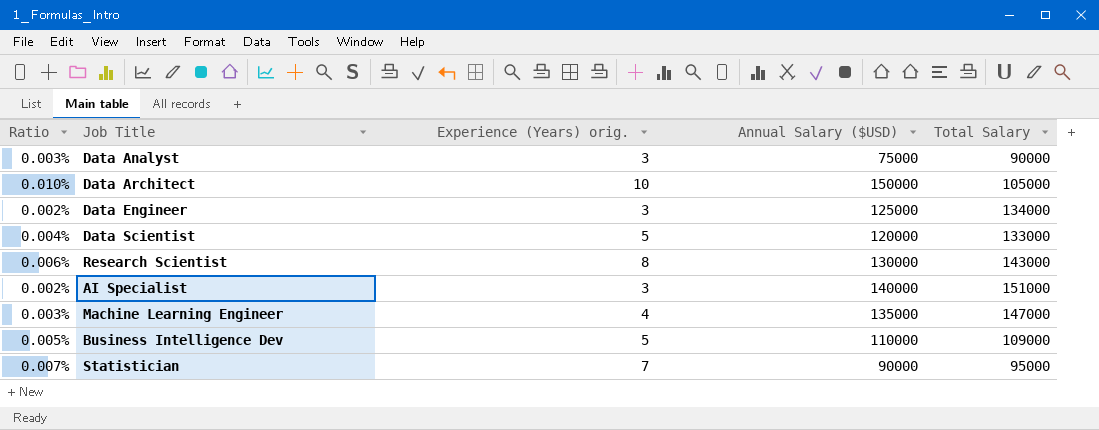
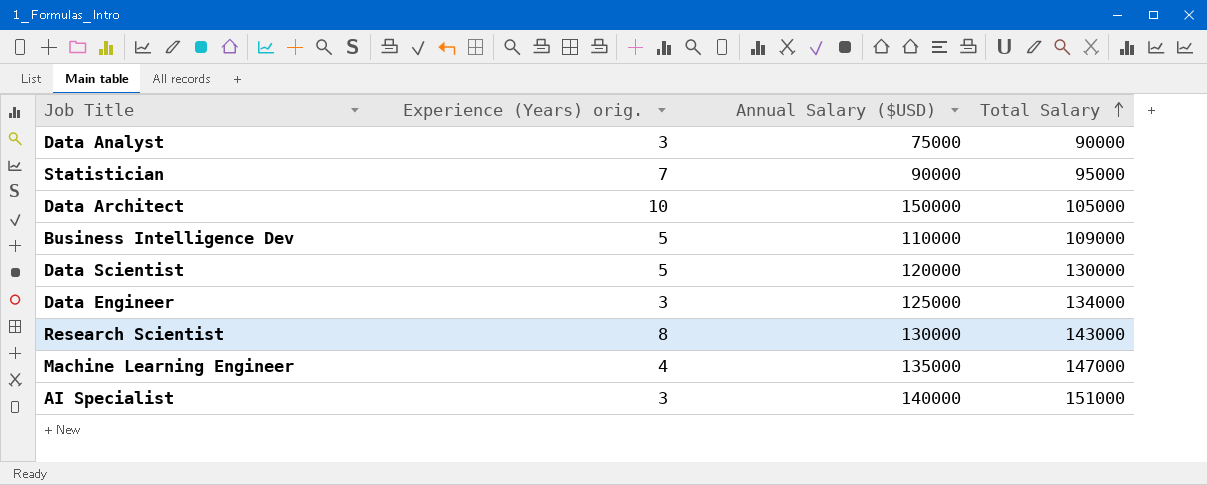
row order: none -> Total Salary ascending
column Ratio | formula: [Experience (Years) orig.] / [Total Salary] -> none
Data Scientist | Total Salary: 133000 -> 130000

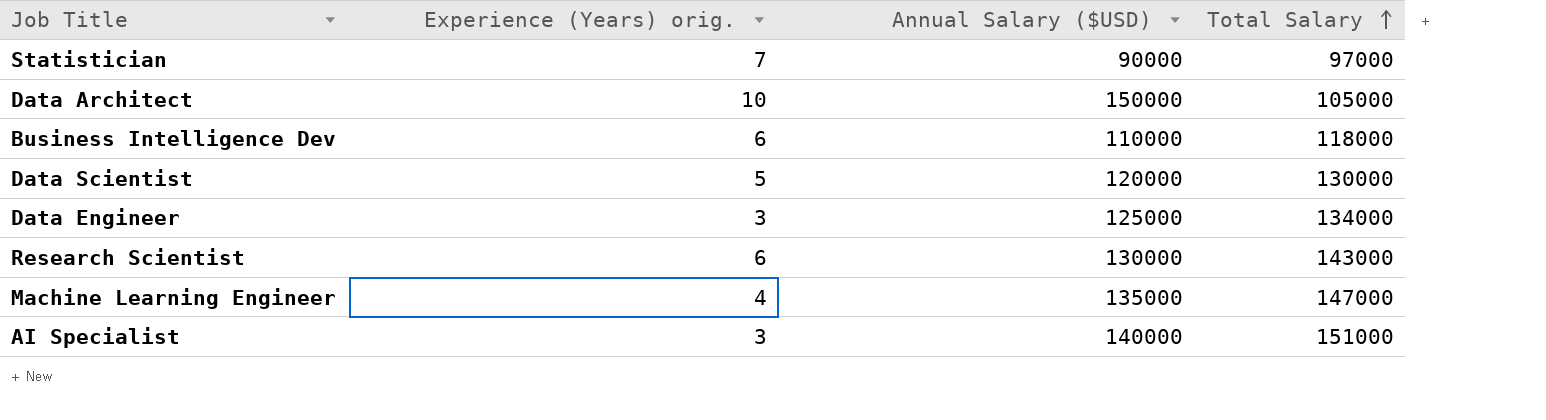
row Data Analyst: 3 | 75000 | 90000 -> none
Statistician | Total Salary: 95000 -> 97000
Business Intelligence Dev | Experience (Years) orig.: 5 -> 6
Business Intelligence Dev | Total Salary: 109000 -> 118000
Research Scientist | Experience (Years) orig.: 8 -> 6

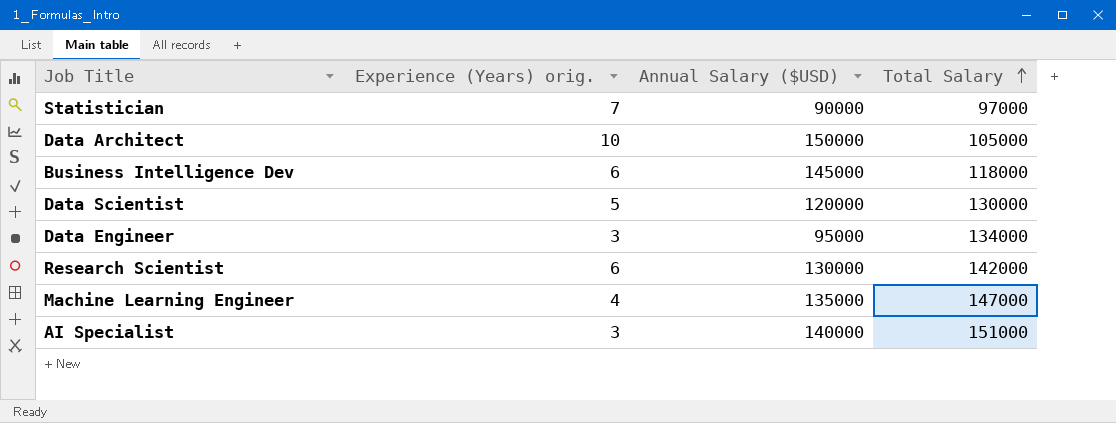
Business Intelligence Dev | Annual Salary ($USD): 110000 -> 145000
Data Engineer | Annual Salary ($USD): 125000 -> 95000
Research Scientist | Total Salary: 143000 -> 142000

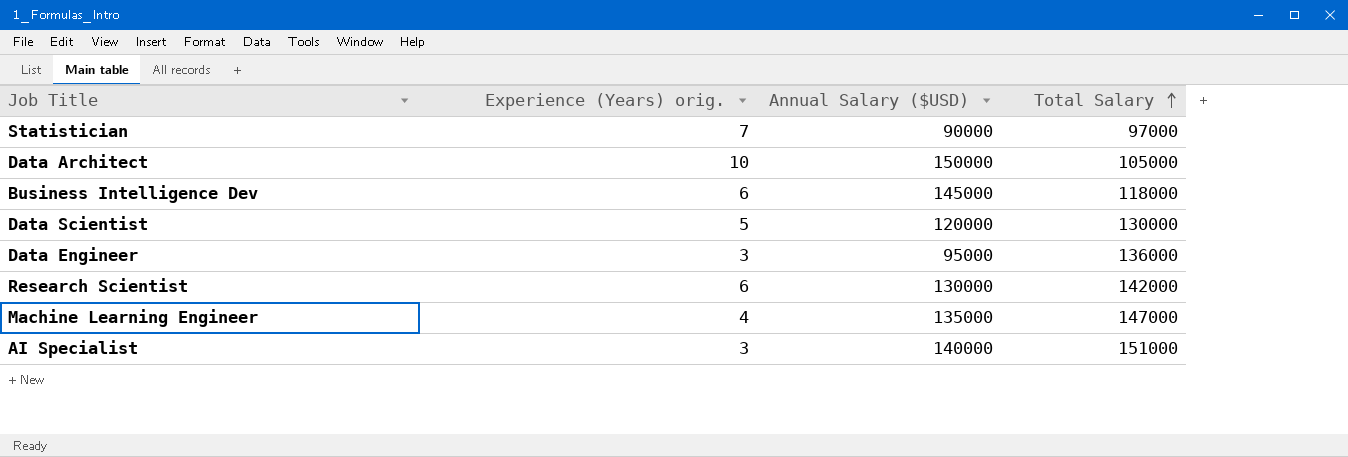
Data Engineer | Total Salary: 134000 -> 136000

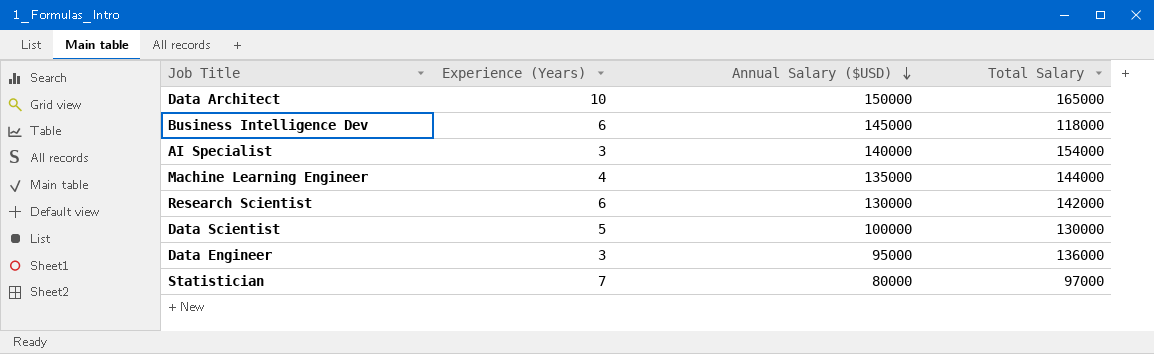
row order: Total Salary ascending -> Annual Salary ($USD) descending
column name: Experience (Years) orig. -> Experience (Years)
Data Architect | Total Salary: 105000 -> 165000
AI Specialist | Total Salary: 151000 -> 154000
Machine Learning Engineer | Total Salary: 147000 -> 144000
Data Scientist | Annual Salary ($USD): 120000 -> 100000
Statistician | Annual Salary ($USD): 90000 -> 80000

